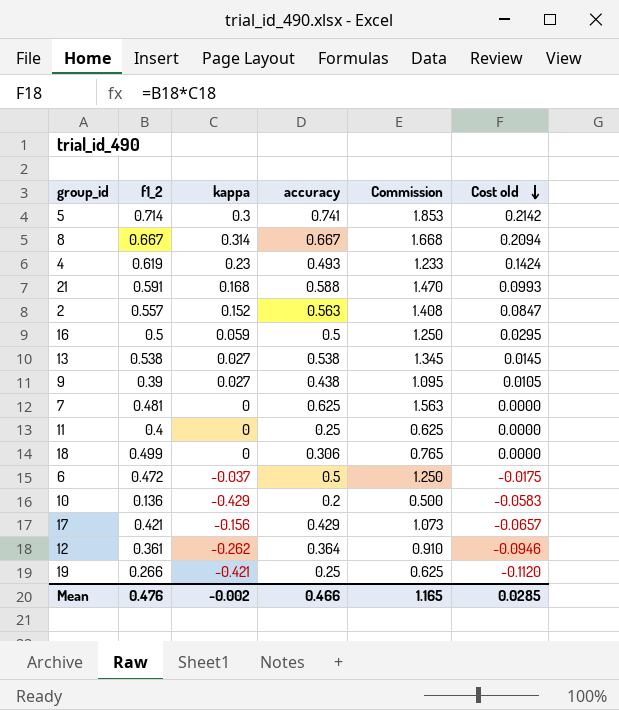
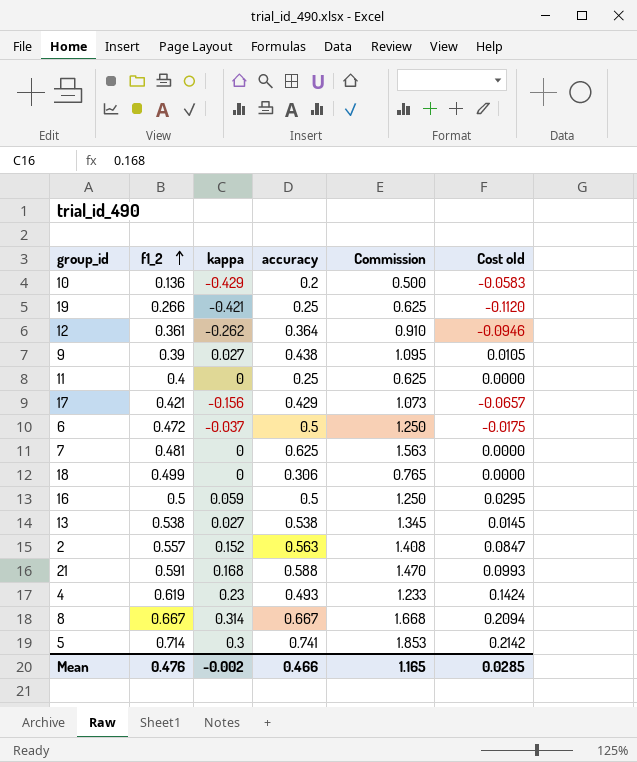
row order: Cost old descending -> f1_2 ascending

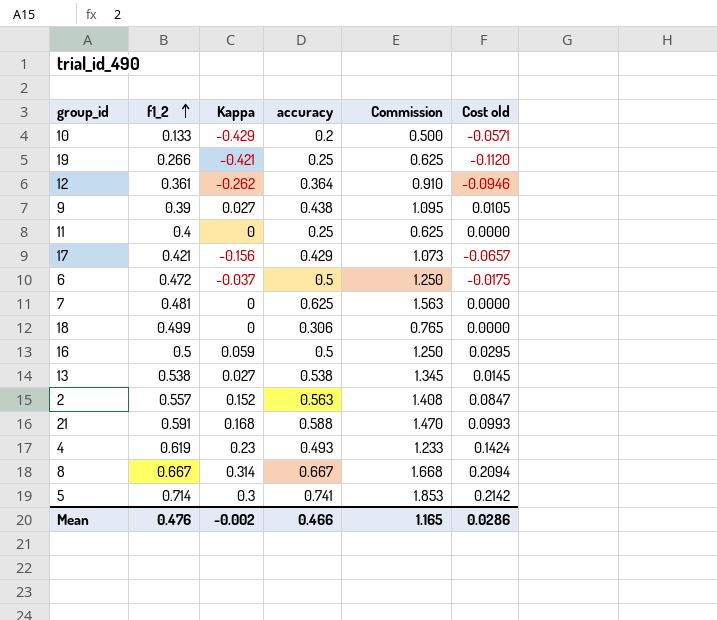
column name: kappa -> Kappa
10 | f1_2: 0.136 -> 0.133
10 | Cost old: -0.0583 -> -0.0571
Mean | Cost old: 0.0285 -> 0.0286

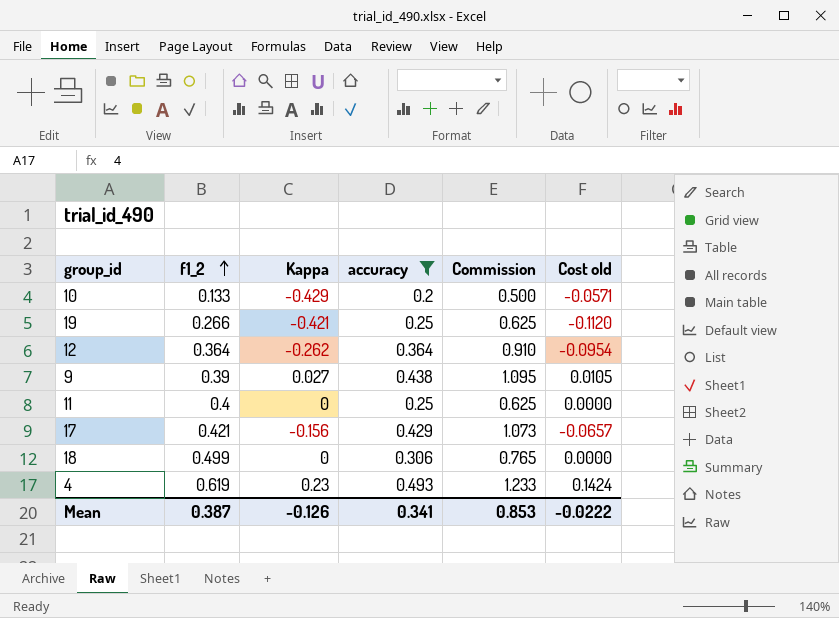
filter: none -> accuracy <= 0.493
12 | f1_2: 0.361 -> 0.364
12 | Cost old: -0.0946 -> -0.0954
Mean | f1_2: 0.476 -> 0.387
Mean | Kappa: -0.002 -> -0.126
Mean | accuracy: 0.466 -> 0.341
Mean | Commission: 1.165 -> 0.853
Mean | Cost old: 0.0286 -> -0.0222

